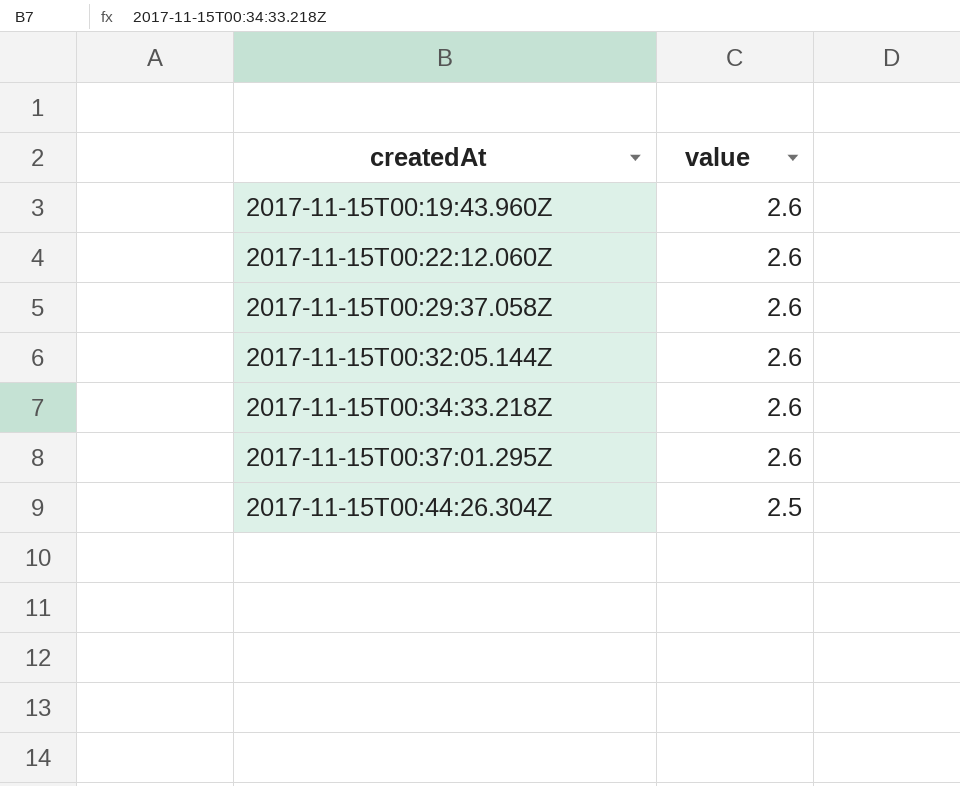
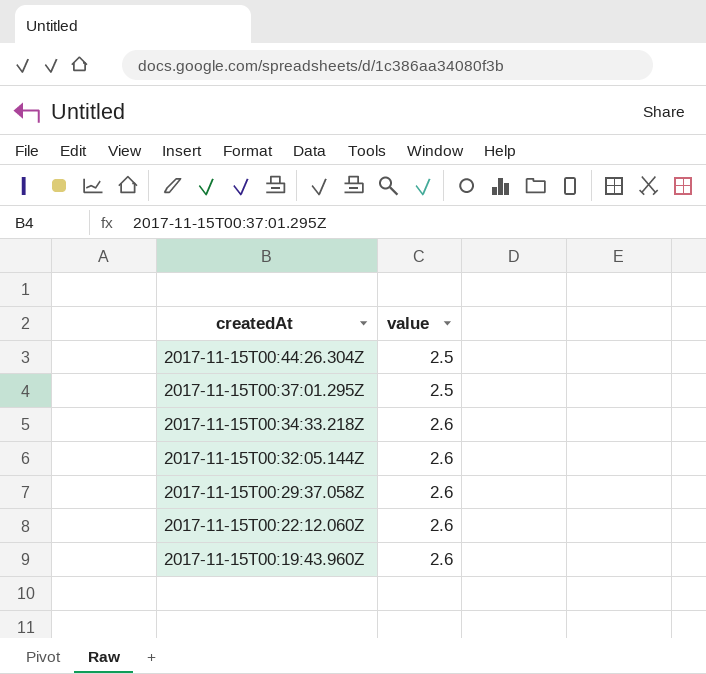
row order: createdAt ascending -> createdAt descending
2017-11-15T00:37:01.295Z | value: 2.6 -> 2.5

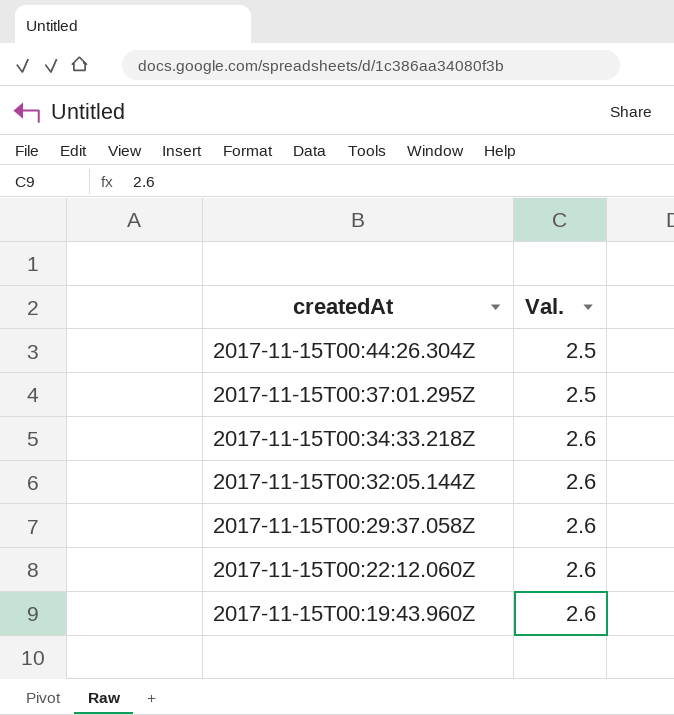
column name: value -> Val.

